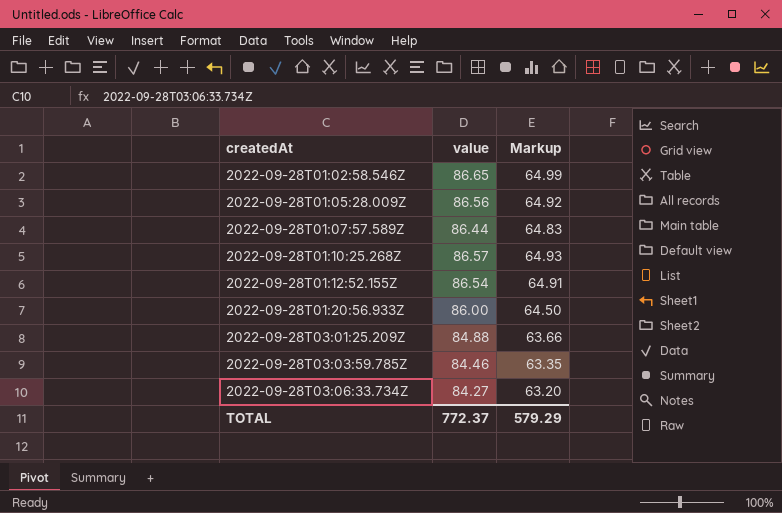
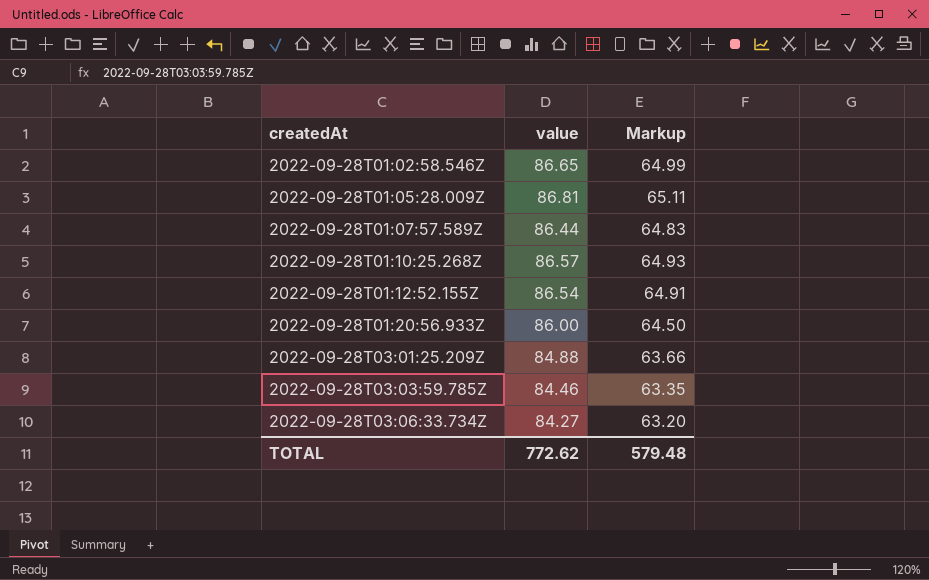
2022-09-28T01:05:28.009Z | value: 86.56 -> 86.81
2022-09-28T01:05:28.009Z | Markup: 64.92 -> 65.11
TOTAL | value: 772.37 -> 772.62
TOTAL | Markup: 579.29 -> 579.48

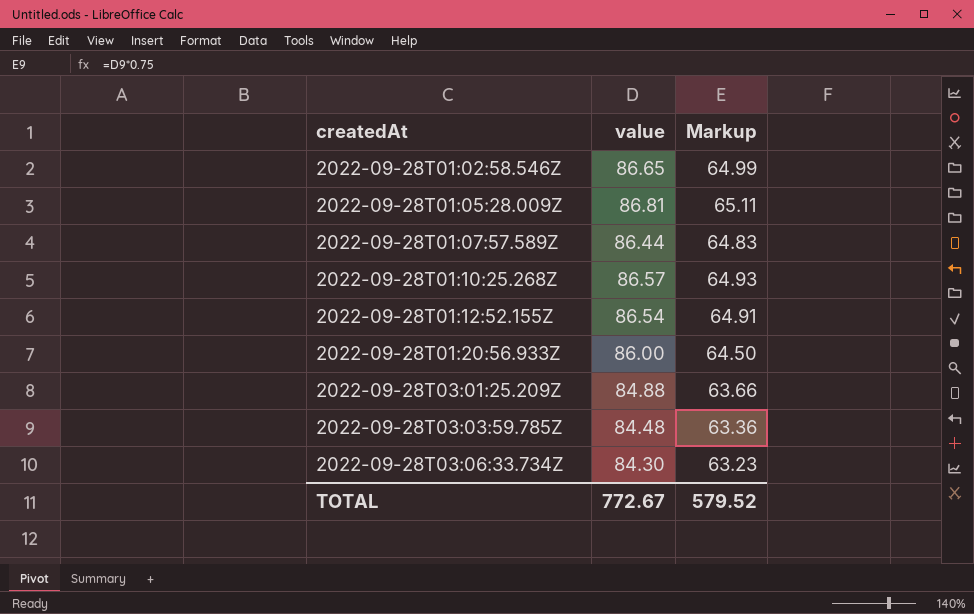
2022-09-28T03:03:59.785Z | value: 84.46 -> 84.48
2022-09-28T03:03:59.785Z | Markup: 63.35 -> 63.36
2022-09-28T03:06:33.734Z | value: 84.27 -> 84.30
2022-09-28T03:06:33.734Z | Markup: 63.20 -> 63.23
TOTAL | value: 772.62 -> 772.67
TOTAL | Markup: 579.48 -> 579.52

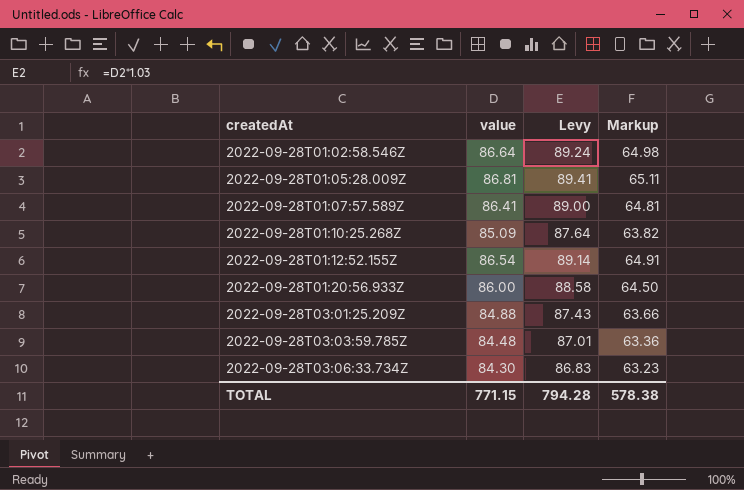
column Levy | formula: none -> [value] * 1.03
2022-09-28T01:02:58.546Z | value: 86.65 -> 86.64
2022-09-28T01:02:58.546Z | Markup: 64.99 -> 64.98
2022-09-28T01:07:57.589Z | value: 86.44 -> 86.41
2022-09-28T01:07:57.589Z | Markup: 64.83 -> 64.81
2022-09-28T01:10:25.268Z | value: 86.57 -> 85.09
2022-09-28T01:10:25.268Z | Markup: 64.93 -> 63.82
TOTAL | value: 772.67 -> 771.15
TOTAL | Markup: 579.52 -> 578.38

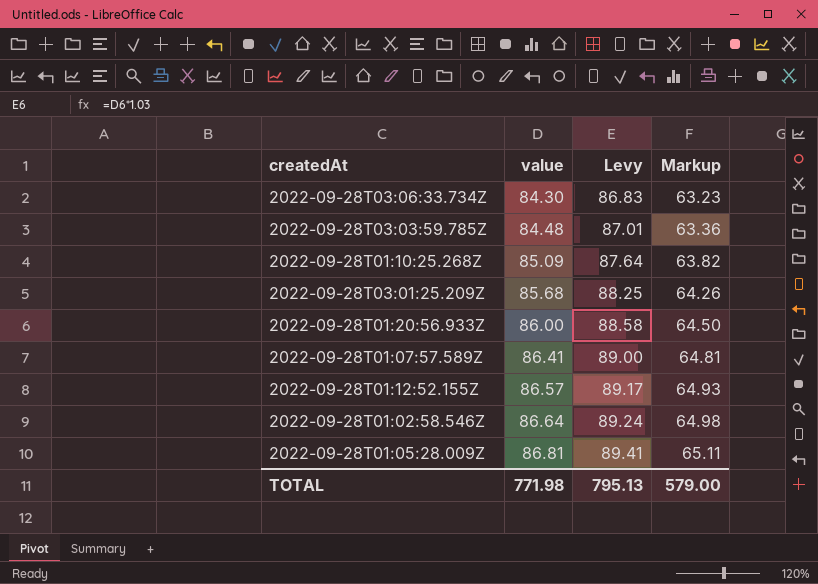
row order: createdAt ascending -> value ascending
2022-09-28T03:01:25.209Z | value: 84.88 -> 85.68
2022-09-28T03:01:25.209Z | Levy: 87.43 -> 88.25
2022-09-28T03:01:25.209Z | Markup: 63.66 -> 64.26
2022-09-28T01:12:52.155Z | value: 86.54 -> 86.57
2022-09-28T01:12:52.155Z | Levy: 89.14 -> 89.17
2022-09-28T01:12:52.155Z | Markup: 64.91 -> 64.93
TOTAL | value: 771.15 -> 771.98
TOTAL | Levy: 794.28 -> 795.13
TOTAL | Markup: 578.38 -> 579.00

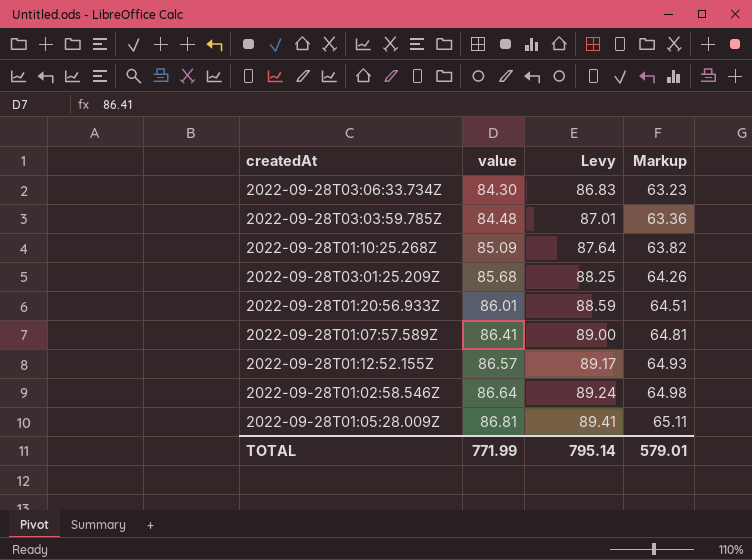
2022-09-28T01:20:56.933Z | value: 86.00 -> 86.01
2022-09-28T01:20:56.933Z | Levy: 88.58 -> 88.59
2022-09-28T01:20:56.933Z | Markup: 64.50 -> 64.51
TOTAL | value: 771.98 -> 771.99
TOTAL | Levy: 795.13 -> 795.14
TOTAL | Markup: 579.00 -> 579.01

